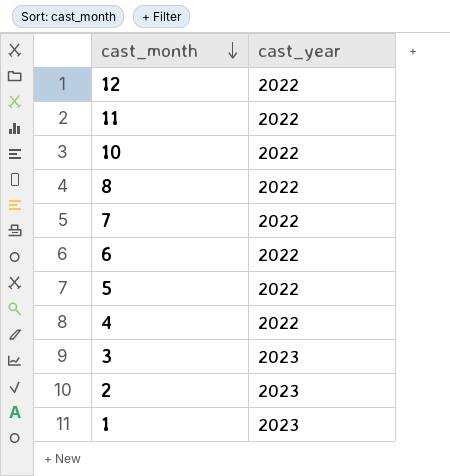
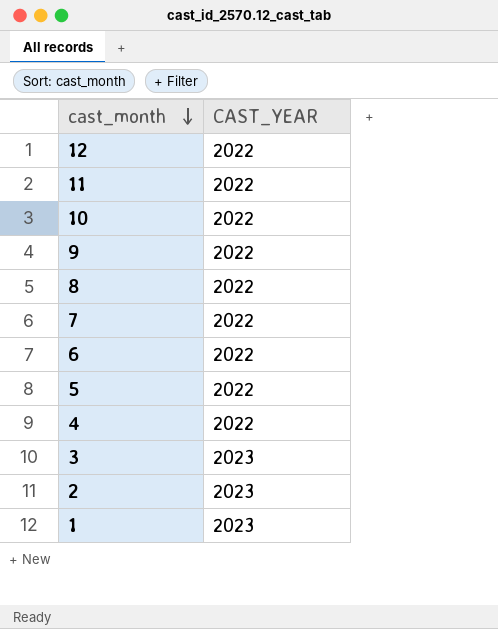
column name: cast_year -> CAST_YEAR
row 9: none -> 2022

